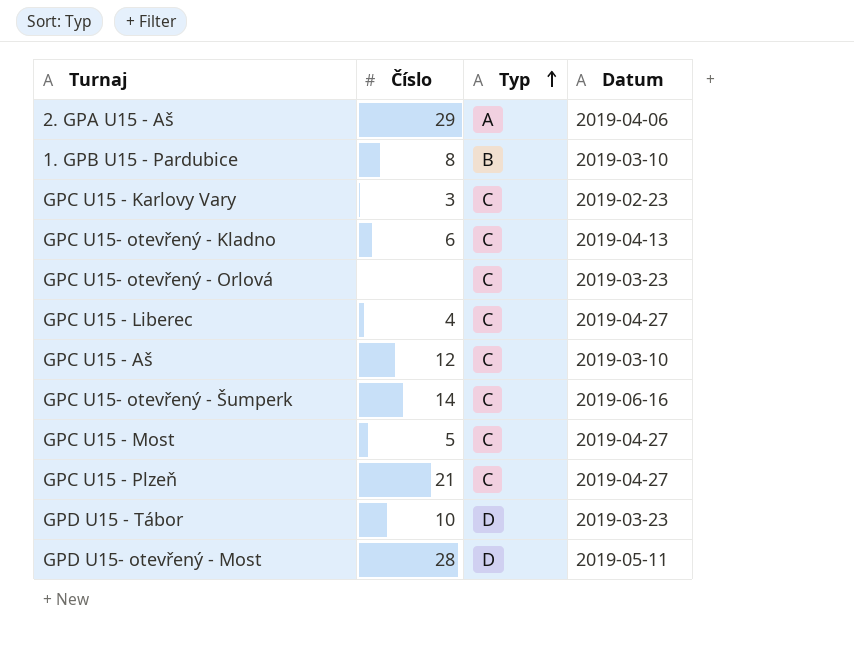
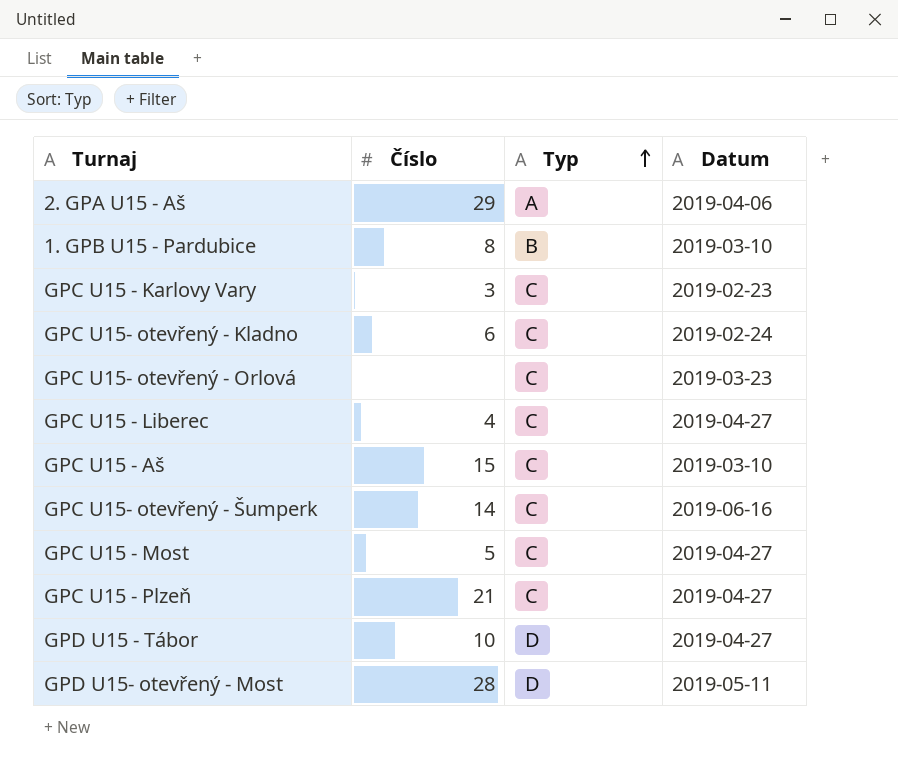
GPC U15- otevřený - Kladno | Datum: 2019-04-13 -> 2019-02-24
GPC U15 - Aš | Číslo: 12 -> 15
GPD U15 - Tábor | Datum: 2019-03-23 -> 2019-04-27

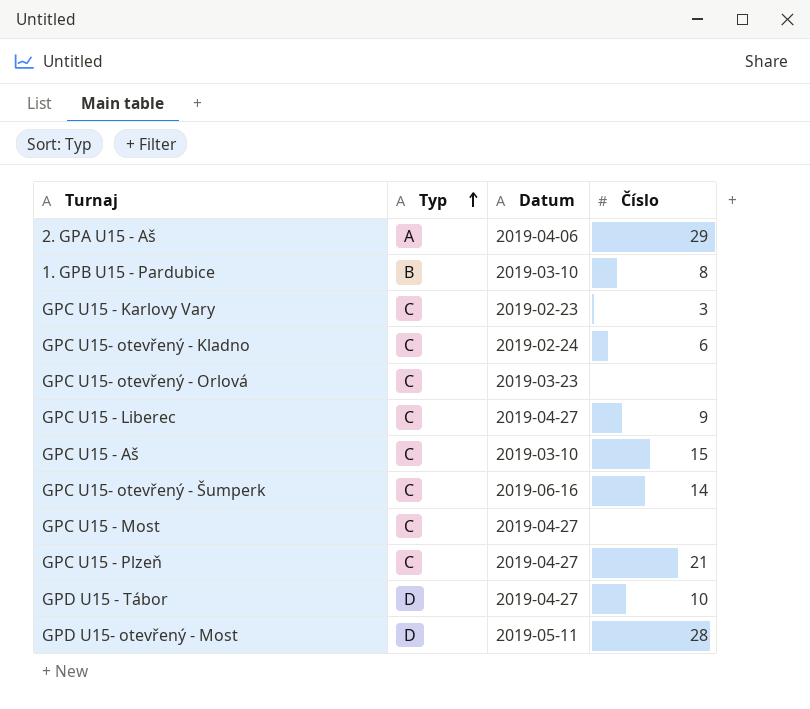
column Číslo | position: 2 -> 4
GPC U15 - Liberec | Číslo: 4 -> 9
GPC U15 - Most | Číslo: 5 -> none

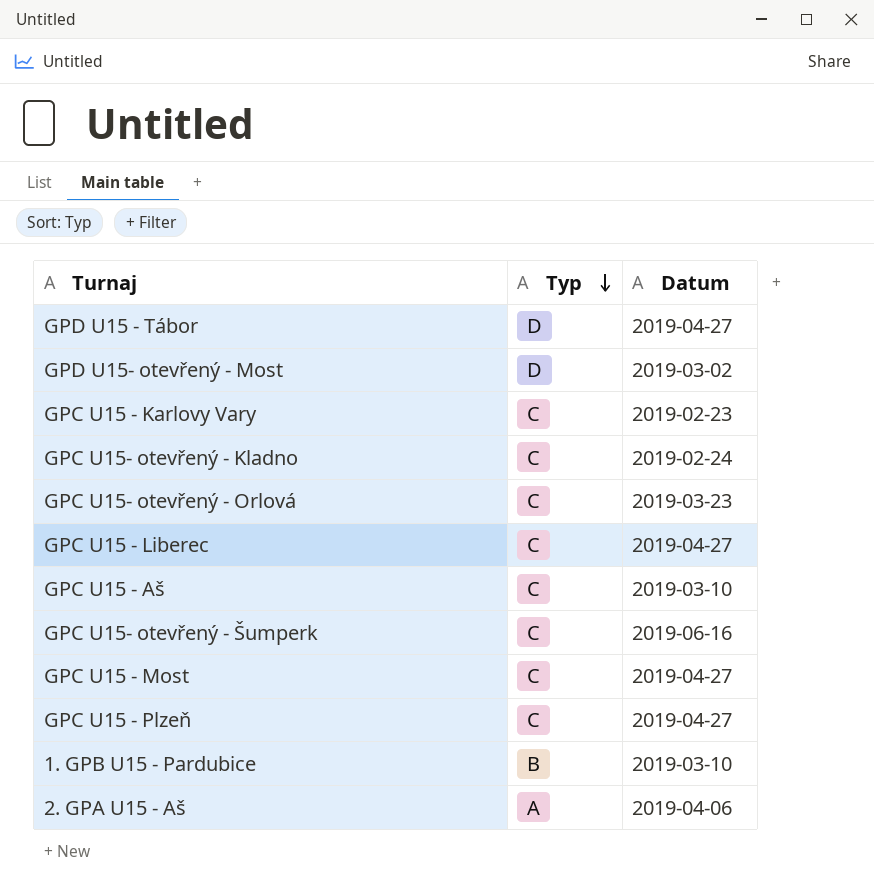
row order: Typ ascending -> Typ descending
column Číslo | position: 4 -> none
GPD U15- otevřený - Most | Datum: 2019-05-11 -> 2019-03-02

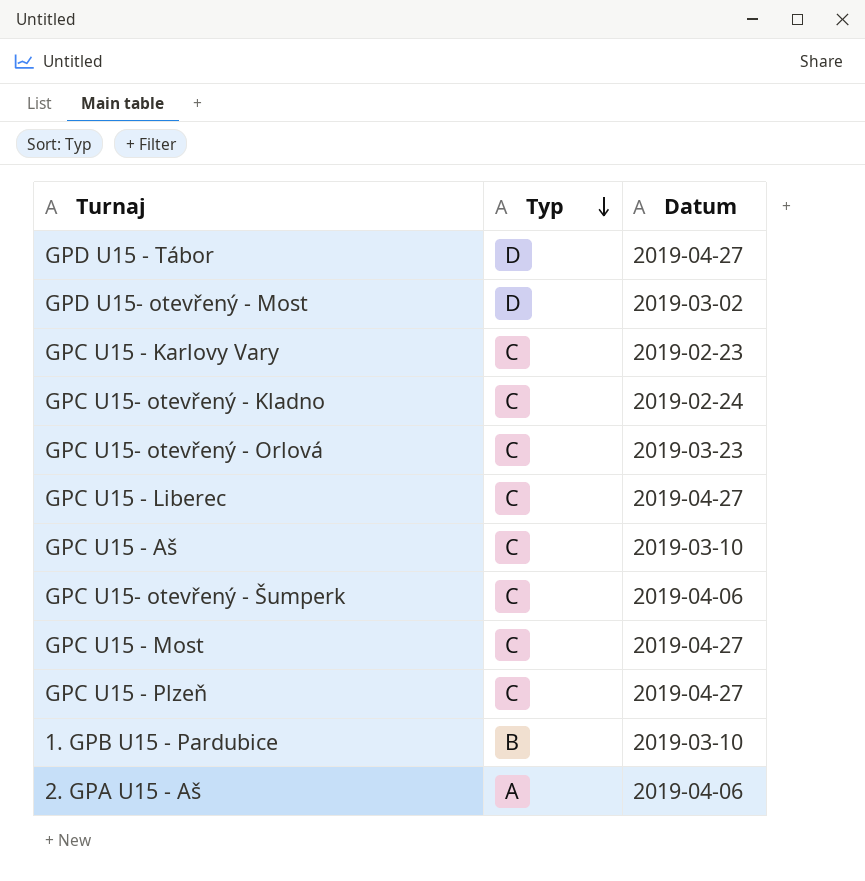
GPC U15- otevřený - Šumperk | Datum: 2019-06-16 -> 2019-04-06

